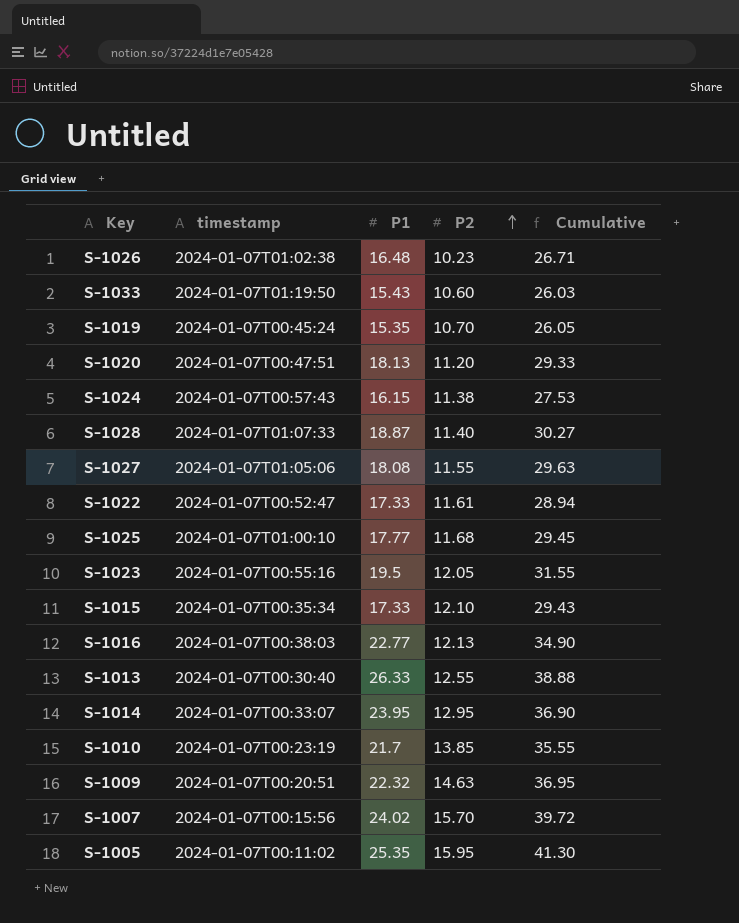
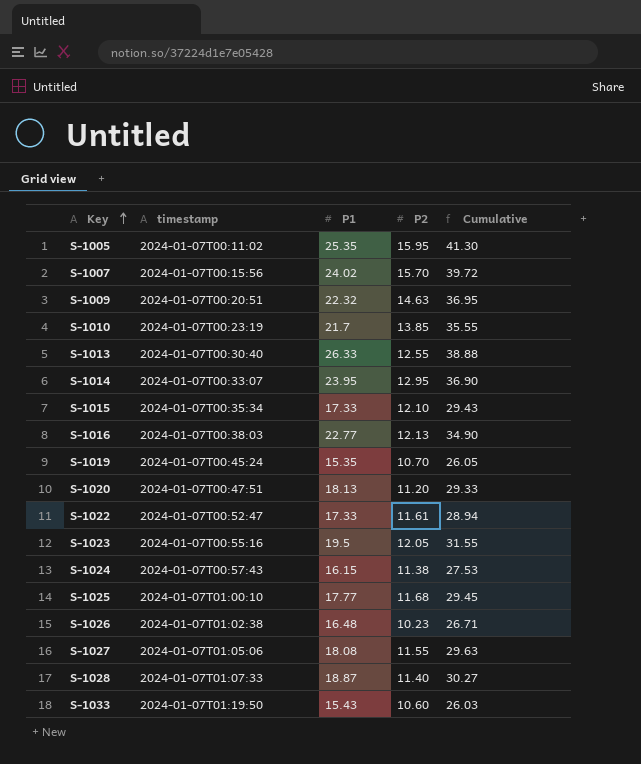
row order: P2 ascending -> Key ascending

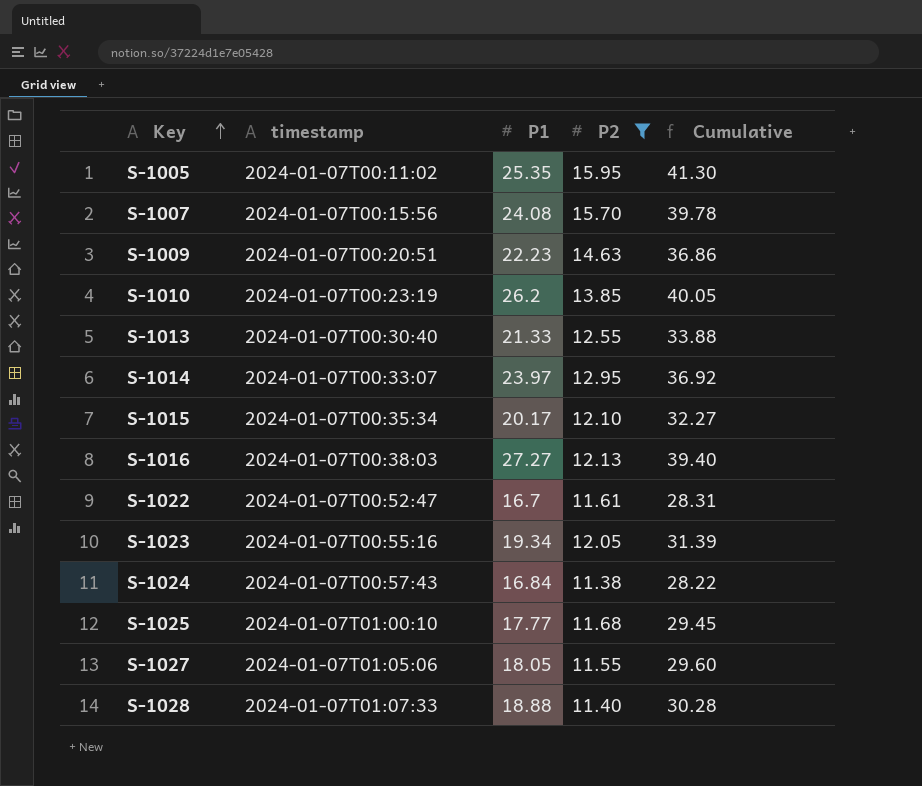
filter: none -> P2 >= 11.38
S-1007 | P1: 24.02 -> 24.08
S-1007 | Cumulative: 39.72 -> 39.78
S-1009 | P1: 22.32 -> 22.23
S-1009 | Cumulative: 36.95 -> 36.86
S-1010 | P1: 21.7 -> 26.2
S-1010 | Cumulative: 35.55 -> 40.05
S-1013 | P1: 26.33 -> 21.33
S-1013 | Cumulative: 38.88 -> 33.88
S-1014 | P1: 23.95 -> 23.97
S-1014 | Cumulative: 36.90 -> 36.92
S-1015 | P1: 17.33 -> 20.17
S-1015 | Cumulative: 29.43 -> 32.27
S-1016 | P1: 22.77 -> 27.27
S-1016 | Cumulative: 34.90 -> 39.40
S-1022 | P1: 17.33 -> 16.7
S-1022 | Cumulative: 28.94 -> 28.31
S-1023 | P1: 19.5 -> 19.34
S-1023 | Cumulative: 31.55 -> 31.39
S-1024 | P1: 16.15 -> 16.84
S-1024 | Cumulative: 27.53 -> 28.22
S-1027 | P1: 18.08 -> 18.05
S-1027 | Cumulative: 29.63 -> 29.60
S-1028 | P1: 18.87 -> 18.88
S-1028 | Cumulative: 30.27 -> 30.28

